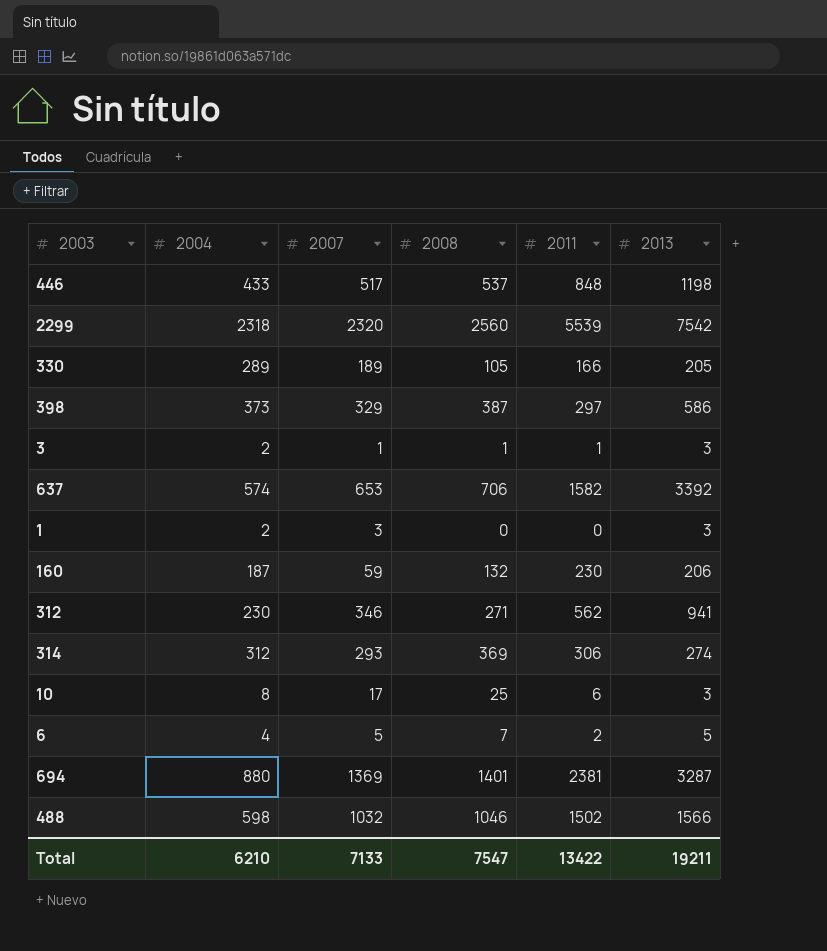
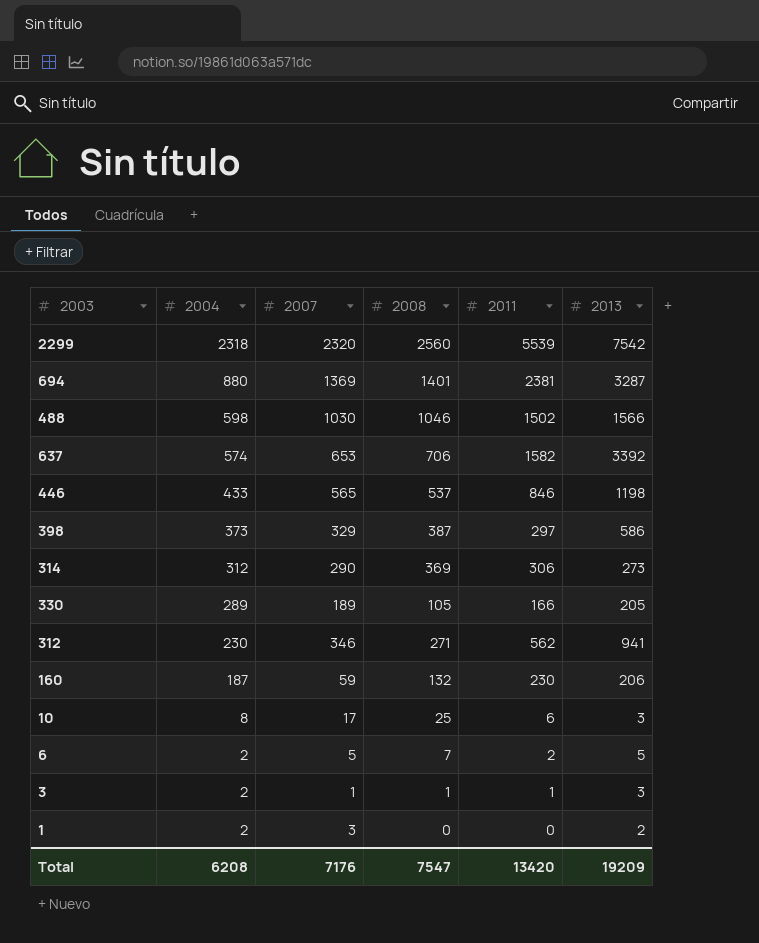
row order: none -> 2004 descending
488 | 2007: 1032 -> 1030
446 | 2007: 517 -> 565
446 | 2011: 848 -> 846
314 | 2007: 293 -> 290
314 | 2013: 274 -> 273
6 | 2004: 4 -> 2
1 | 2013: 3 -> 2
Total | 2004: 6210 -> 6208
Total | 2007: 7133 -> 7176
Total | 2011: 13422 -> 13420
Total | 2013: 19211 -> 19209

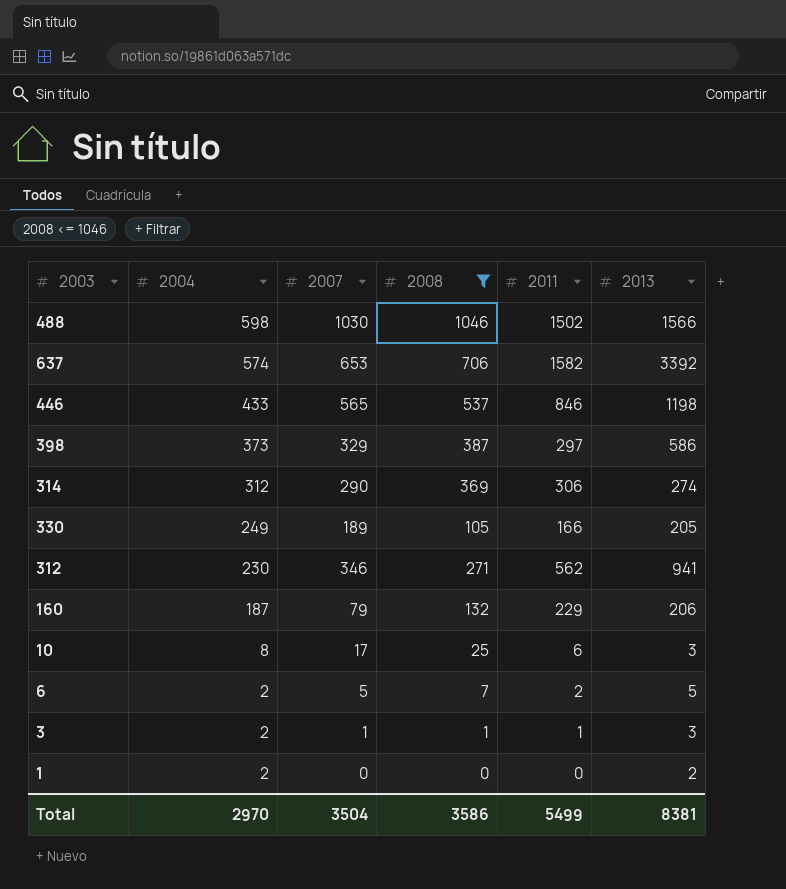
filter: none -> 2008 <= 1046
314 | 2013: 273 -> 274
330 | 2004: 289 -> 249
160 | 2007: 59 -> 79
160 | 2011: 230 -> 229
1 | 2007: 3 -> 0
Total | 2004: 6208 -> 2970
Total | 2007: 7176 -> 3504
Total | 2008: 7547 -> 3586
Total | 2011: 13420 -> 5499
Total | 2013: 19209 -> 8381

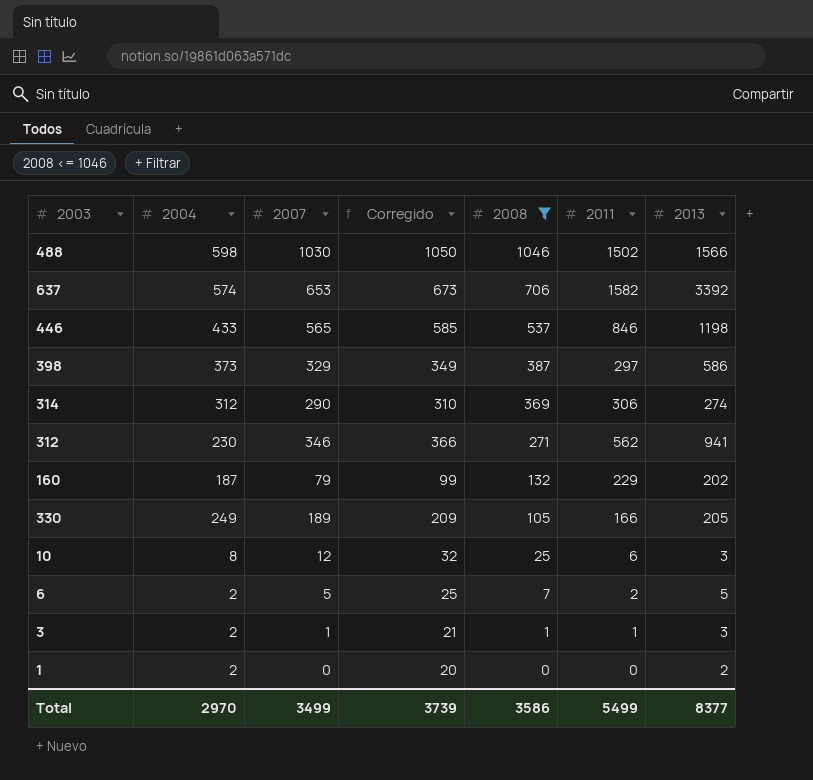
row order: 2004 descending -> 2008 descending
column Corregido | formula: none -> [2007] + 20
160 | 2013: 206 -> 202
10 | 2007: 17 -> 12
Total | 2007: 3504 -> 3499
Total | 2013: 8381 -> 8377

